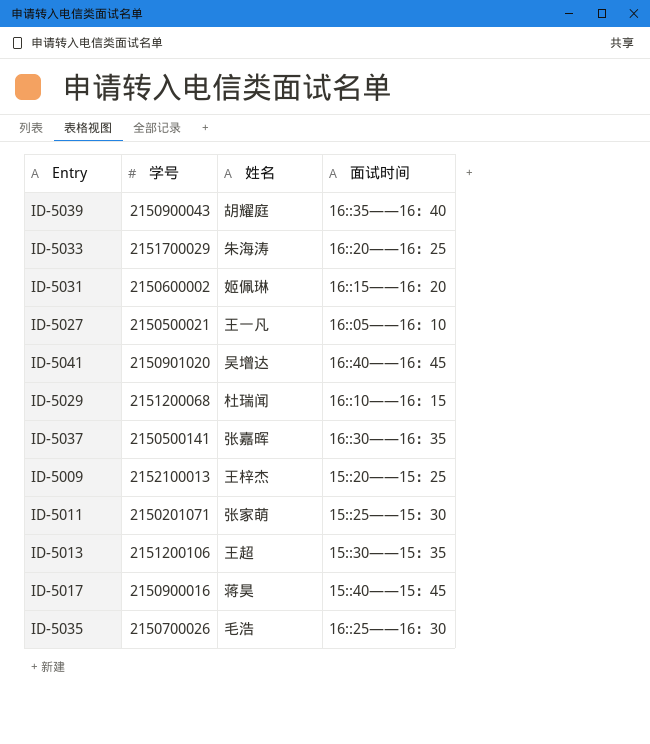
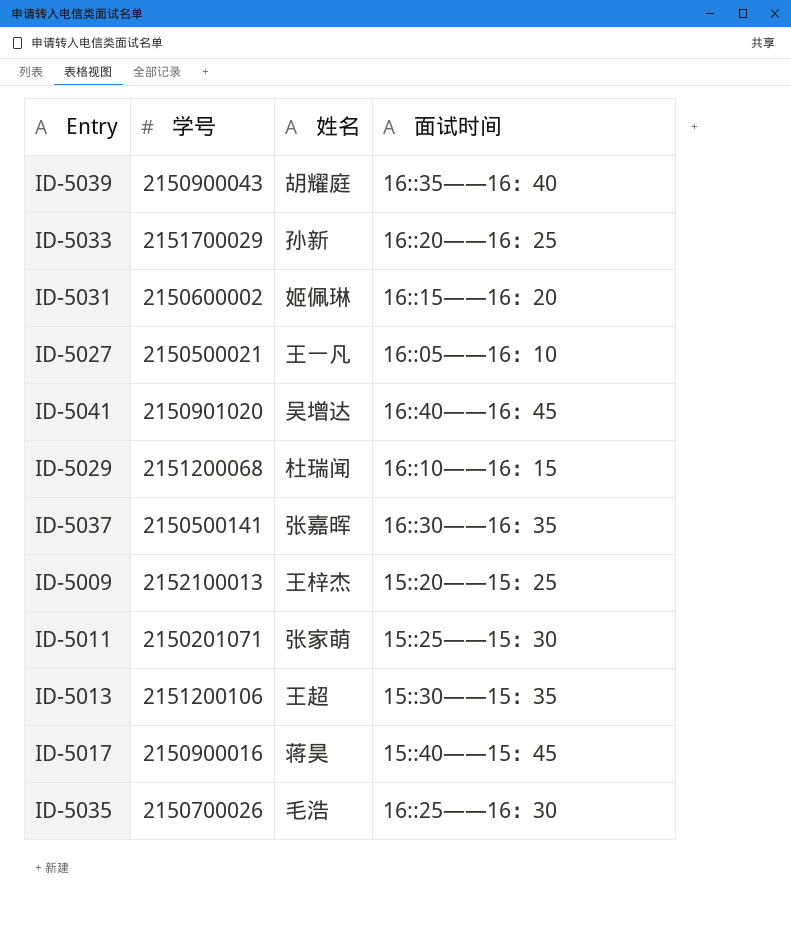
ID-5033 | 姓名: 朱海涛 -> 孙新

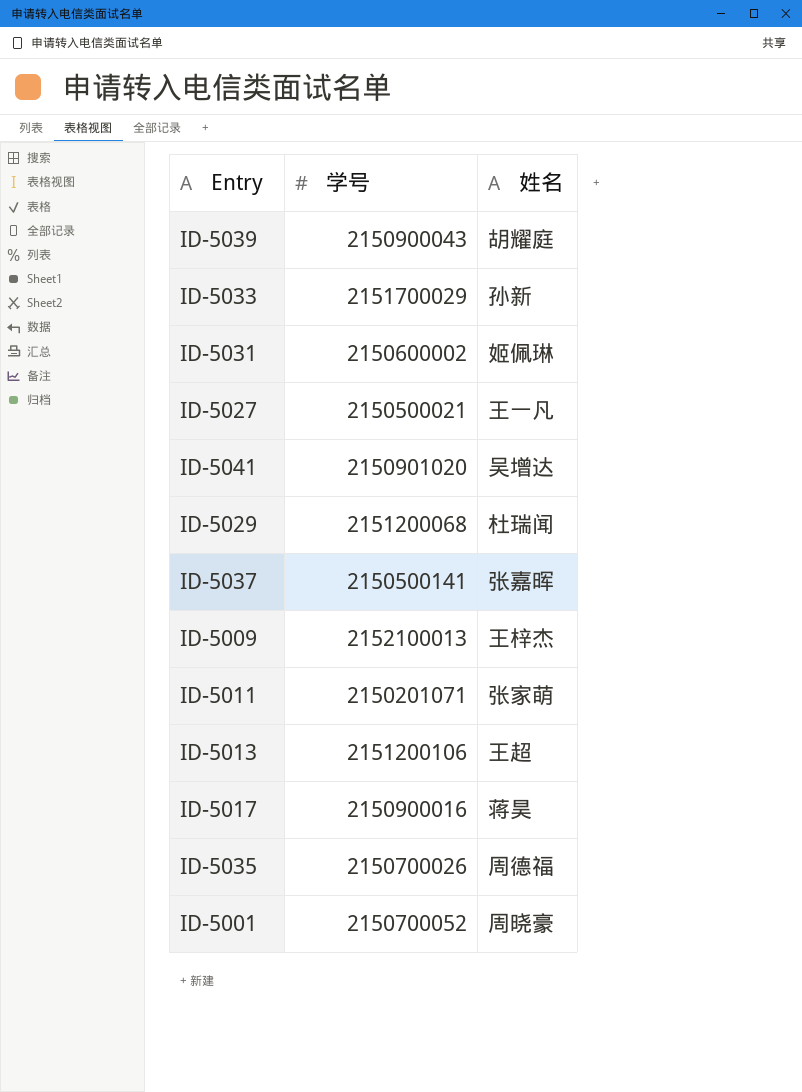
column 面试时间 | position: 4 -> none
ID-5035 | 姓名: 毛浩 -> 周德福
row ID-5001: none -> 2150700052 | 周晓豪

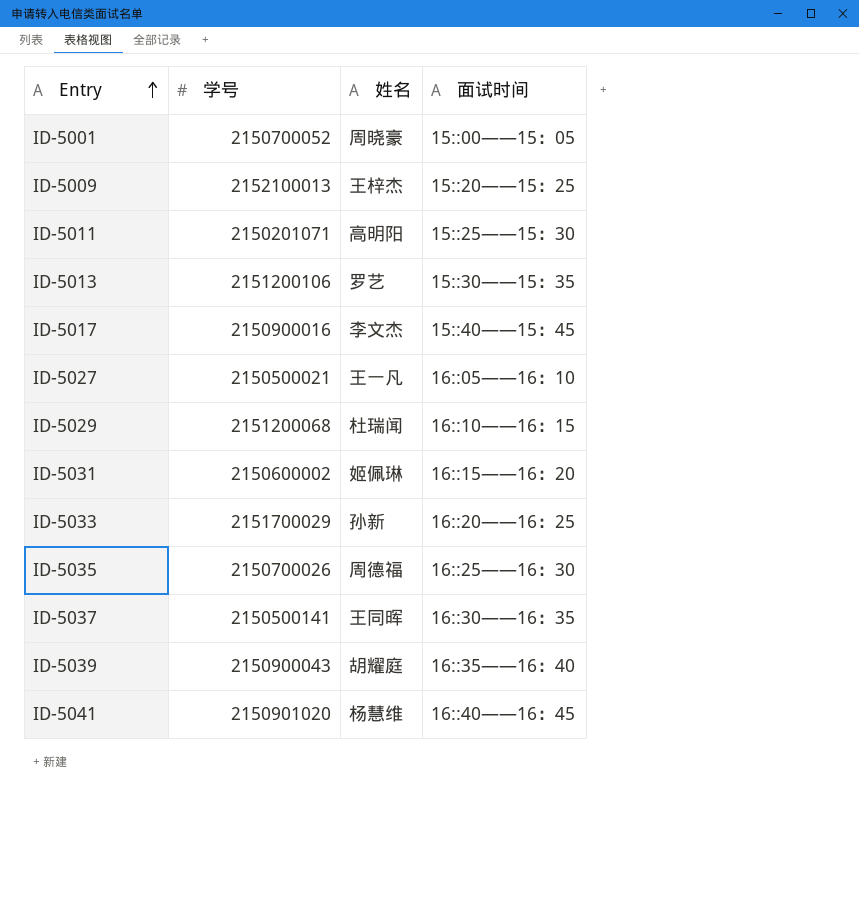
row order: none -> Entry ascending
column 面试时间 | position: none -> 4
ID-5011 | 姓名: 张家萌 -> 高明阳
ID-5013 | 姓名: 王超 -> 罗艺
ID-5017 | 姓名: 蒋昊 -> 李文杰
ID-5037 | 姓名: 张嘉晖 -> 王同晖
ID-5041 | 姓名: 吴增达 -> 杨慧维

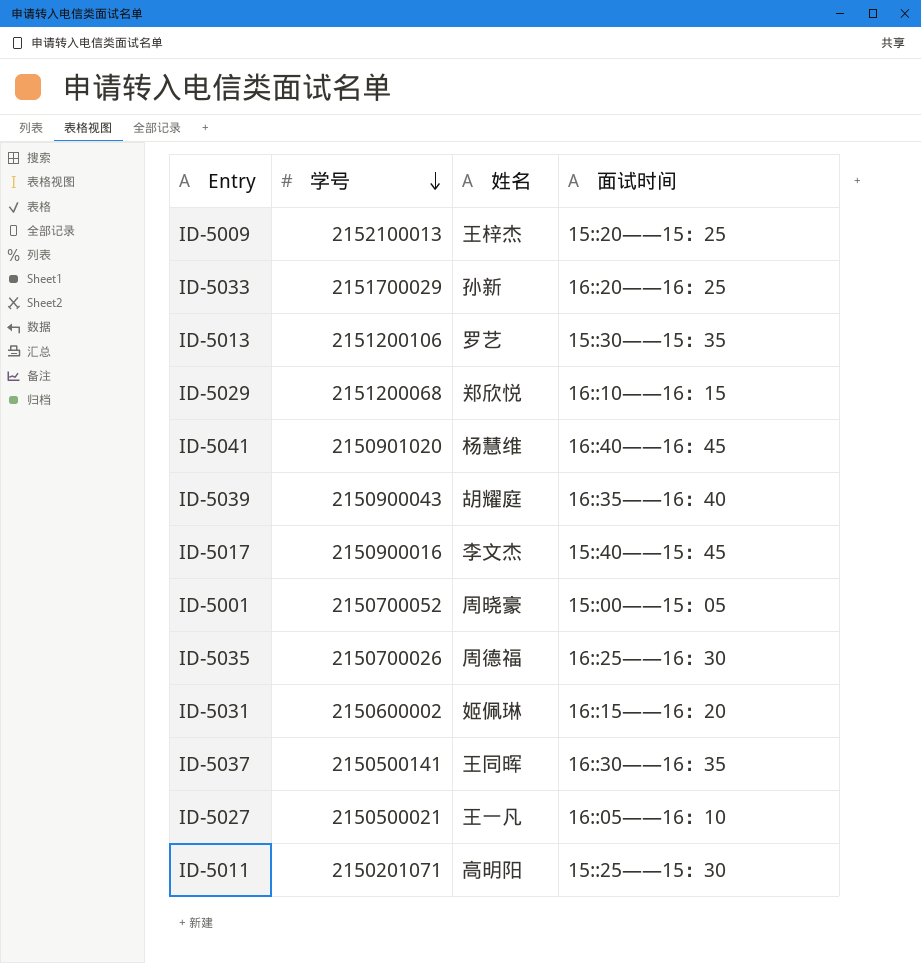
row order: Entry ascending -> 学号 descending
ID-5029 | 姓名: 杜瑞闻 -> 郑欣悦

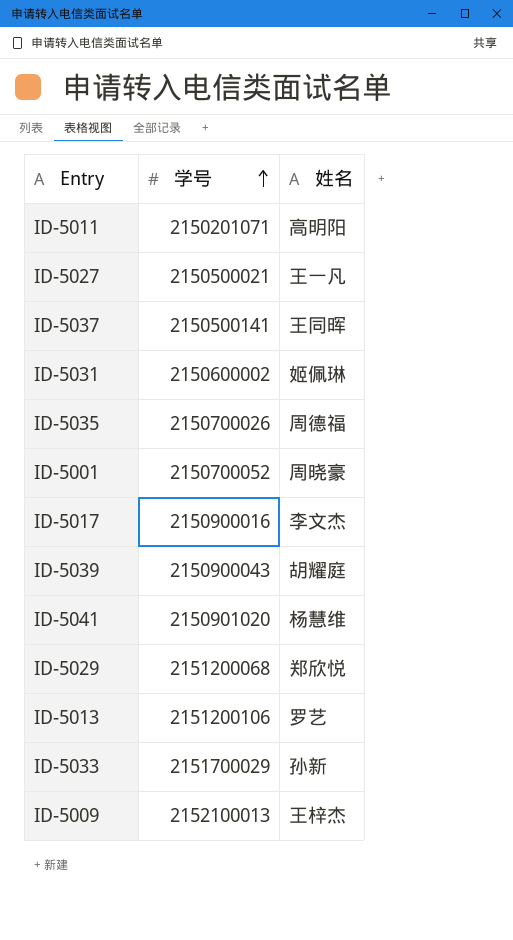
row order: 学号 descending -> 学号 ascending
column 面试时间 | position: 4 -> none

